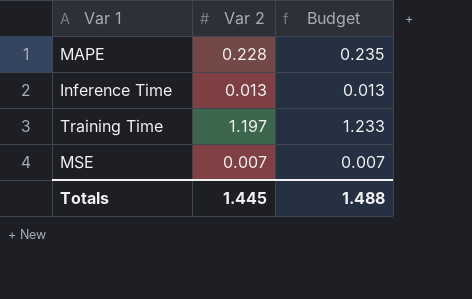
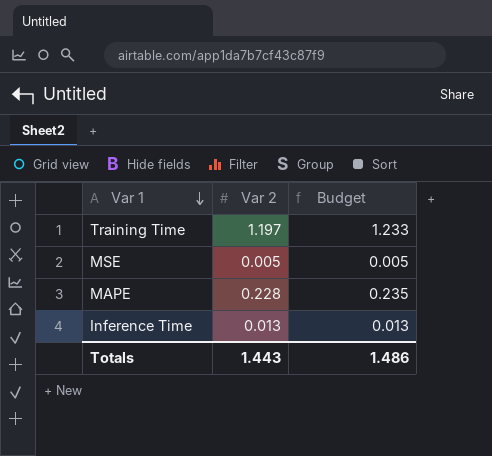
row order: none -> Var 1 descending
MSE | Var 2: 0.007 -> 0.005
MSE | Budget: 0.007 -> 0.005
Totals | Var 2: 1.445 -> 1.443
Totals | Budget: 1.488 -> 1.486

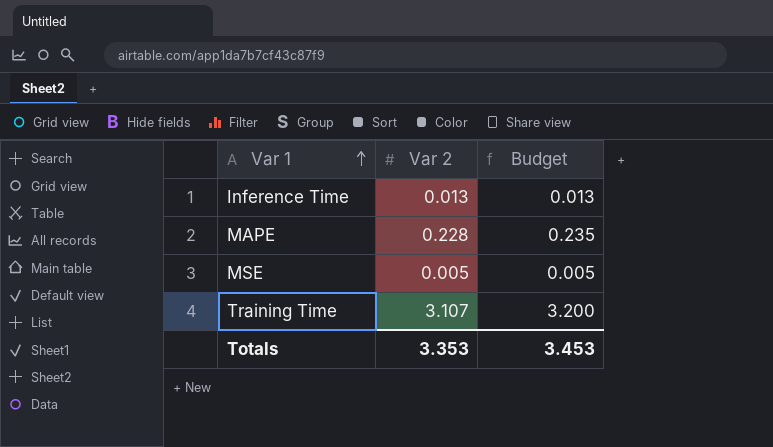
row order: Var 1 descending -> Var 1 ascending
Training Time | Var 2: 1.197 -> 3.107
Training Time | Budget: 1.233 -> 3.200
Totals | Var 2: 1.443 -> 3.353
Totals | Budget: 1.486 -> 3.453

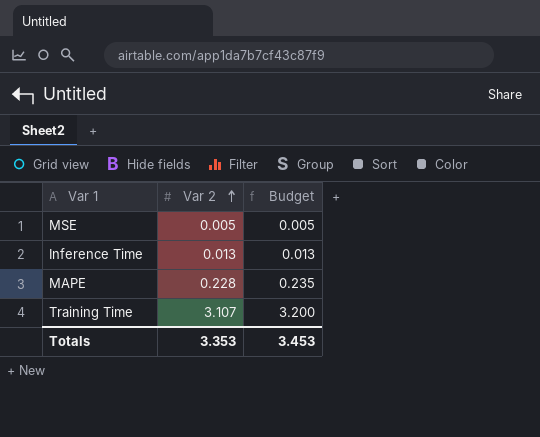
row order: Var 1 ascending -> Var 2 ascending

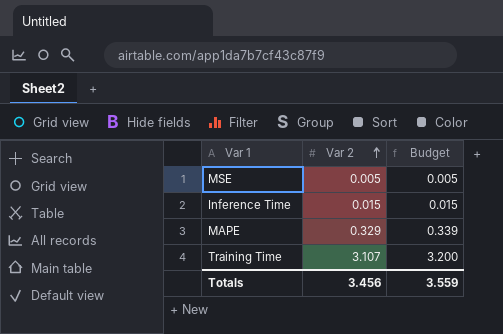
Inference Time | Var 2: 0.013 -> 0.015
Inference Time | Budget: 0.013 -> 0.015
MAPE | Var 2: 0.228 -> 0.329
MAPE | Budget: 0.235 -> 0.339
Totals | Var 2: 3.353 -> 3.456
Totals | Budget: 3.453 -> 3.559

